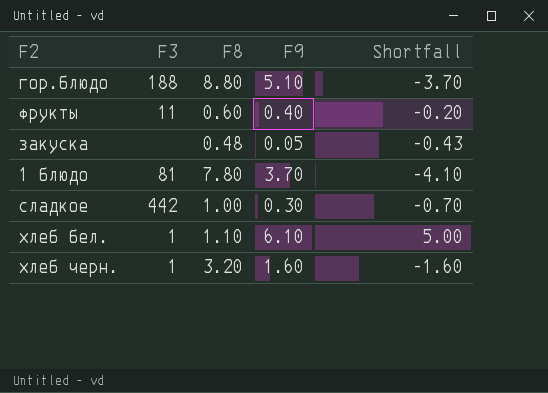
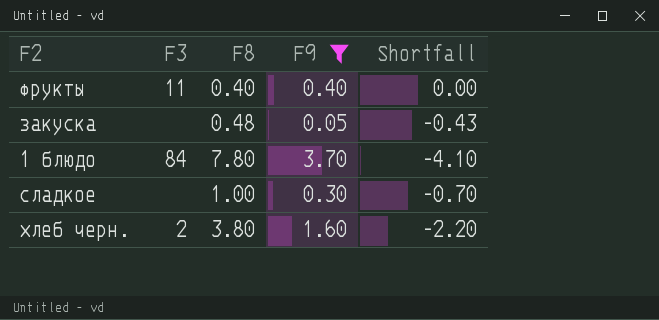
filter: none -> F9 <= 3.70
фрукты | F8: 0.60 -> 0.40
фрукты | Shortfall: -0.20 -> 0.00
1 блюдо | F3: 81 -> 84
сладкое | F3: 442 -> none
хлеб черн. | F3: 1 -> 2
хлеб черн. | F8: 3.20 -> 3.80
хлеб черн. | Shortfall: -1.60 -> -2.20

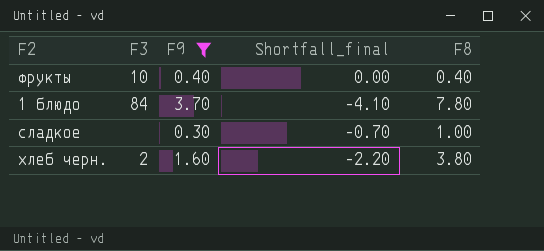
column name: Shortfall -> Shortfall_final
column F8 | position: 3 -> 5
row закуска: none | 0.48 | 0.05 | -0.43 -> none
фрукты | F3: 11 -> 10

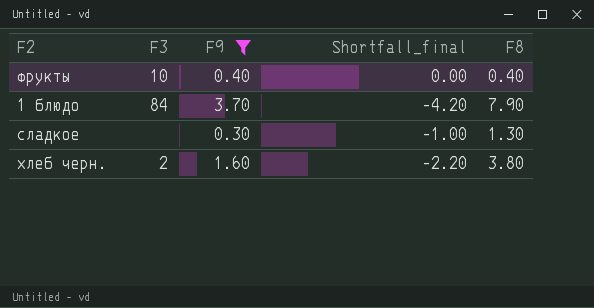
1 блюдо | Shortfall_final: -4.10 -> -4.20
1 блюдо | F8: 7.80 -> 7.90
сладкое | Shortfall_final: -0.70 -> -1.00
сладкое | F8: 1.00 -> 1.30

